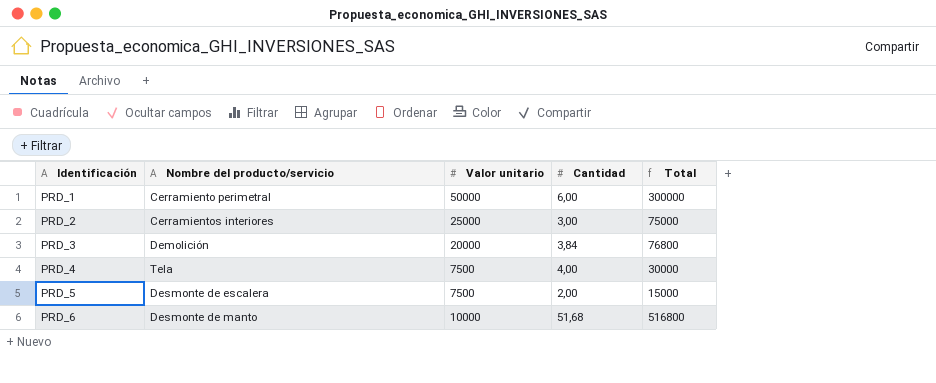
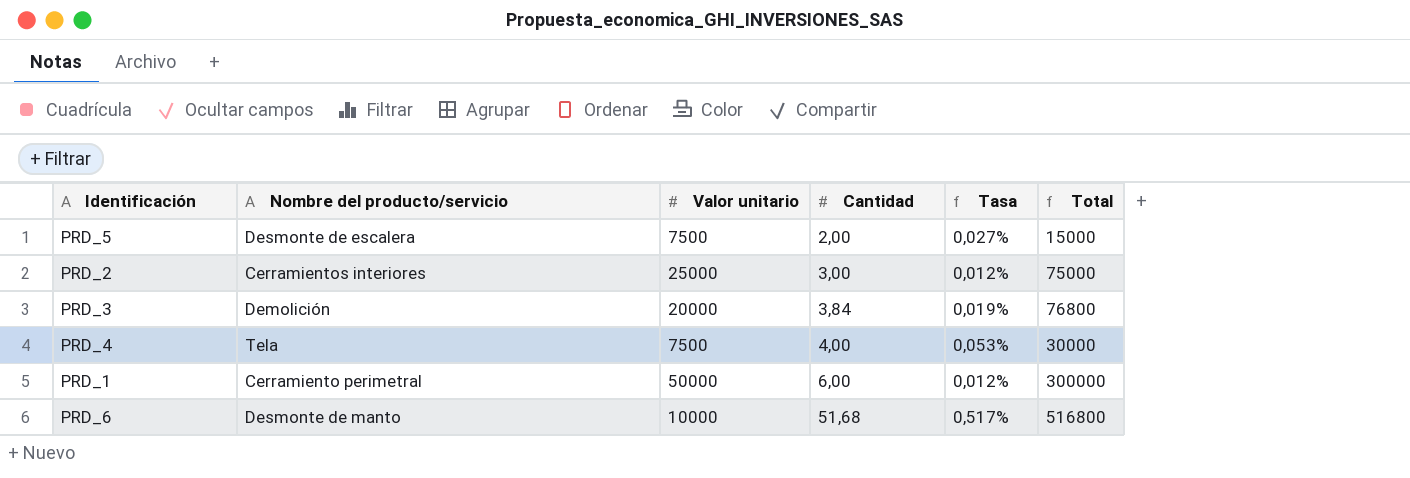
row order: Identificación ascending -> Cantidad ascending
column Tasa | formula: none -> [Cantidad] / [Valor unitario]

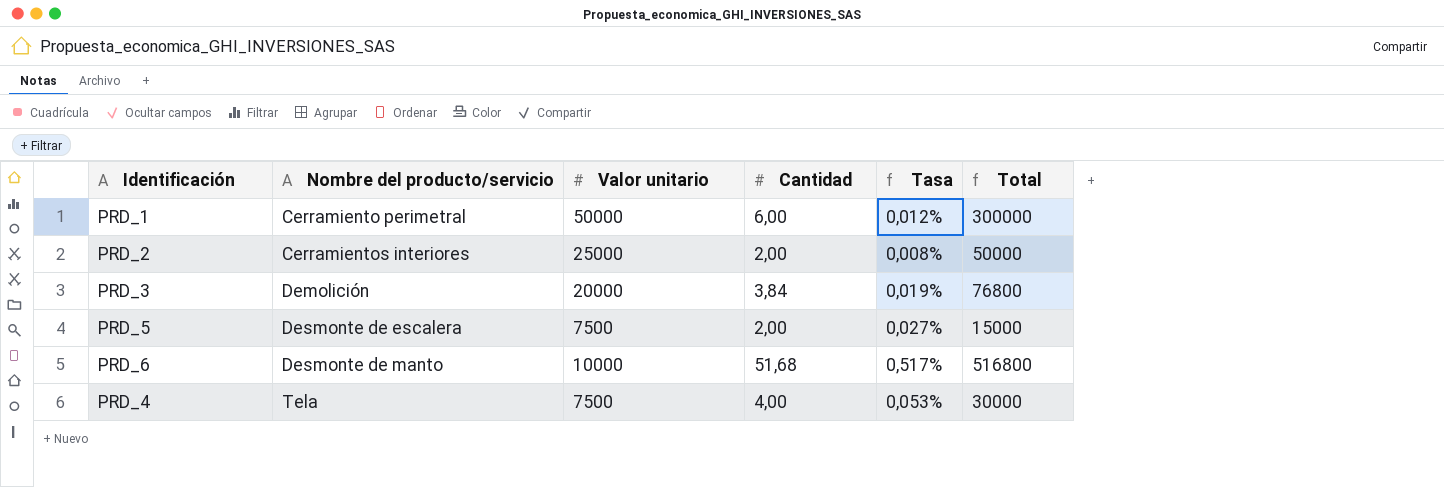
row order: Cantidad ascending -> Nombre del producto/servicio ascending
PRD_2 | Cantidad: 3,00 -> 2,00
PRD_2 | Tasa: 0,012% -> 0,008%
PRD_2 | Total: 75000 -> 50000

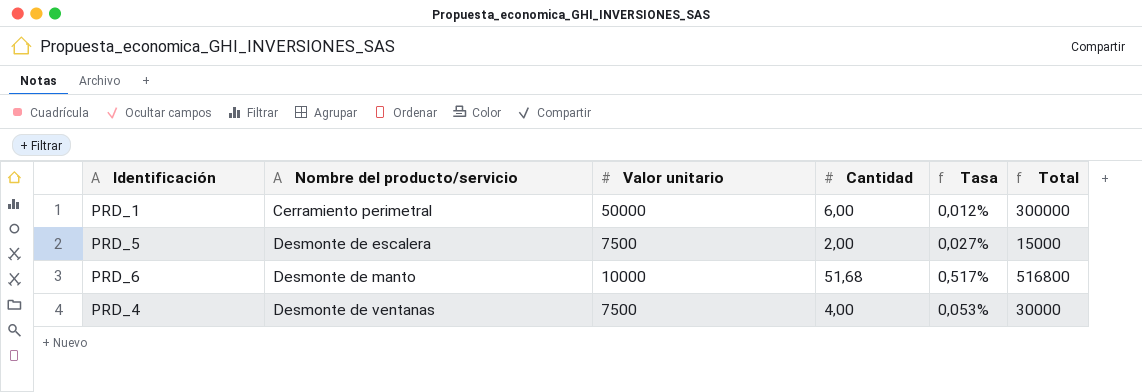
row PRD_2: Cerramientos interiores | 25000 | 2,00 | 0,008% | 50000 -> none
row PRD_3: Demolición | 20000 | 3,84 | 0,019% | 76800 -> none
PRD_4 | Nombre del producto/servicio: Tela -> Desmonte de ventanas

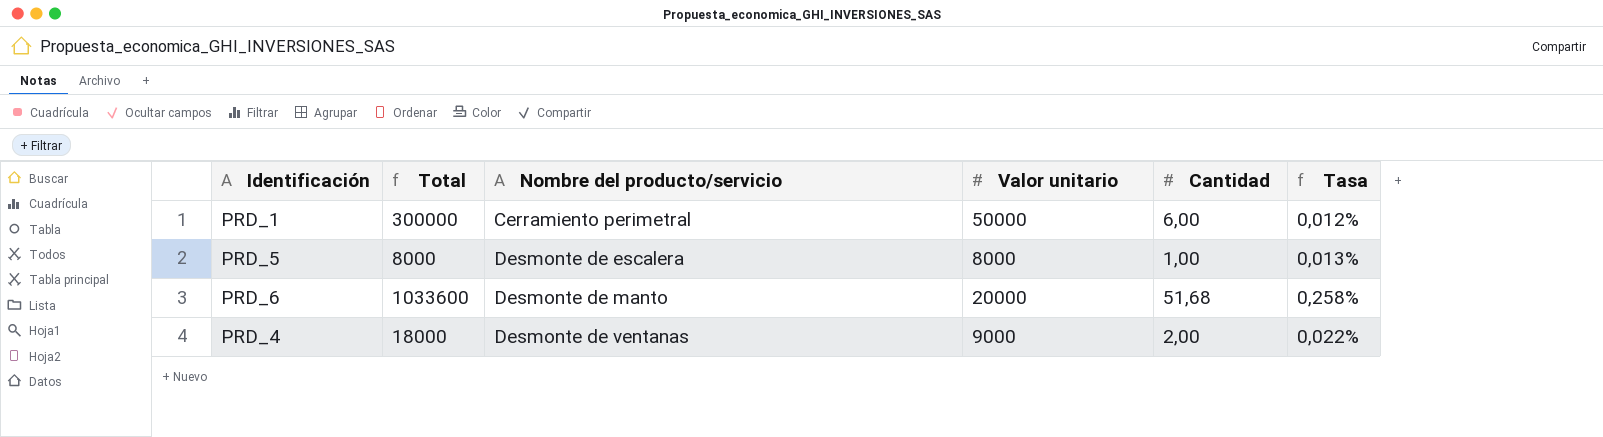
column Total | position: 6 -> 2
PRD_5 | Total: 15000 -> 8000
PRD_5 | Valor unitario: 7500 -> 8000
PRD_5 | Cantidad: 2,00 -> 1,00
PRD_5 | Tasa: 0,027% -> 0,013%
PRD_6 | Total: 516800 -> 1033600
PRD_6 | Valor unitario: 10000 -> 20000
PRD_6 | Tasa: 0,517% -> 0,258%
PRD_4 | Total: 30000 -> 18000
PRD_4 | Valor unitario: 7500 -> 9000
PRD_4 | Cantidad: 4,00 -> 2,00
PRD_4 | Tasa: 0,053% -> 0,022%

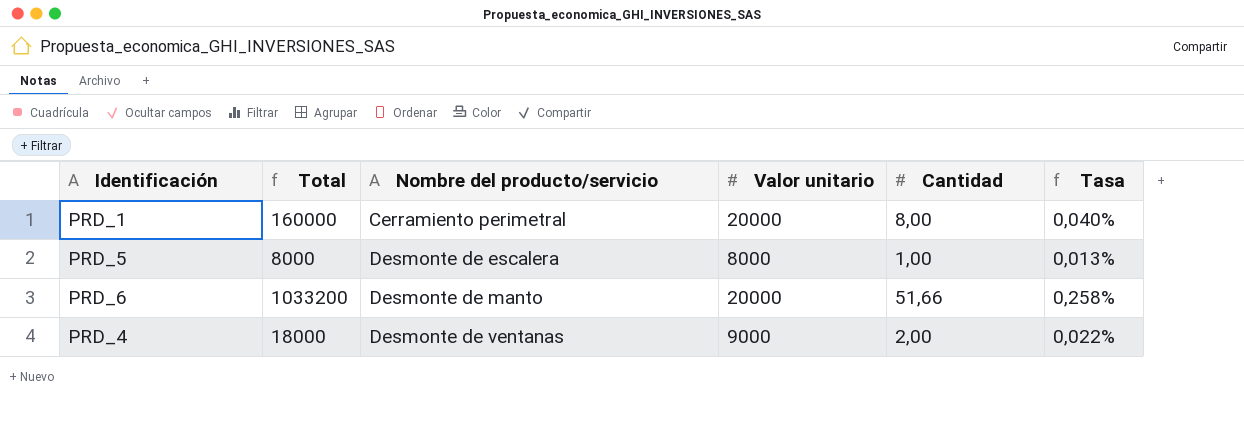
PRD_1 | Total: 300000 -> 160000
PRD_1 | Valor unitario: 50000 -> 20000
PRD_1 | Cantidad: 6,00 -> 8,00
PRD_1 | Tasa: 0,012% -> 0,040%
PRD_6 | Total: 1033600 -> 1033200
PRD_6 | Cantidad: 51,68 -> 51,66

